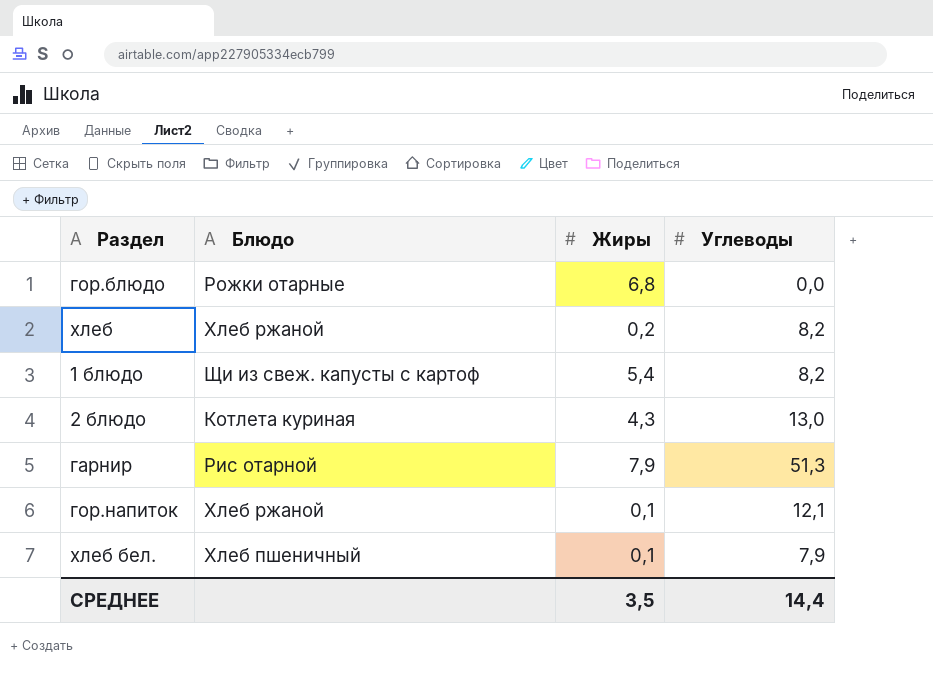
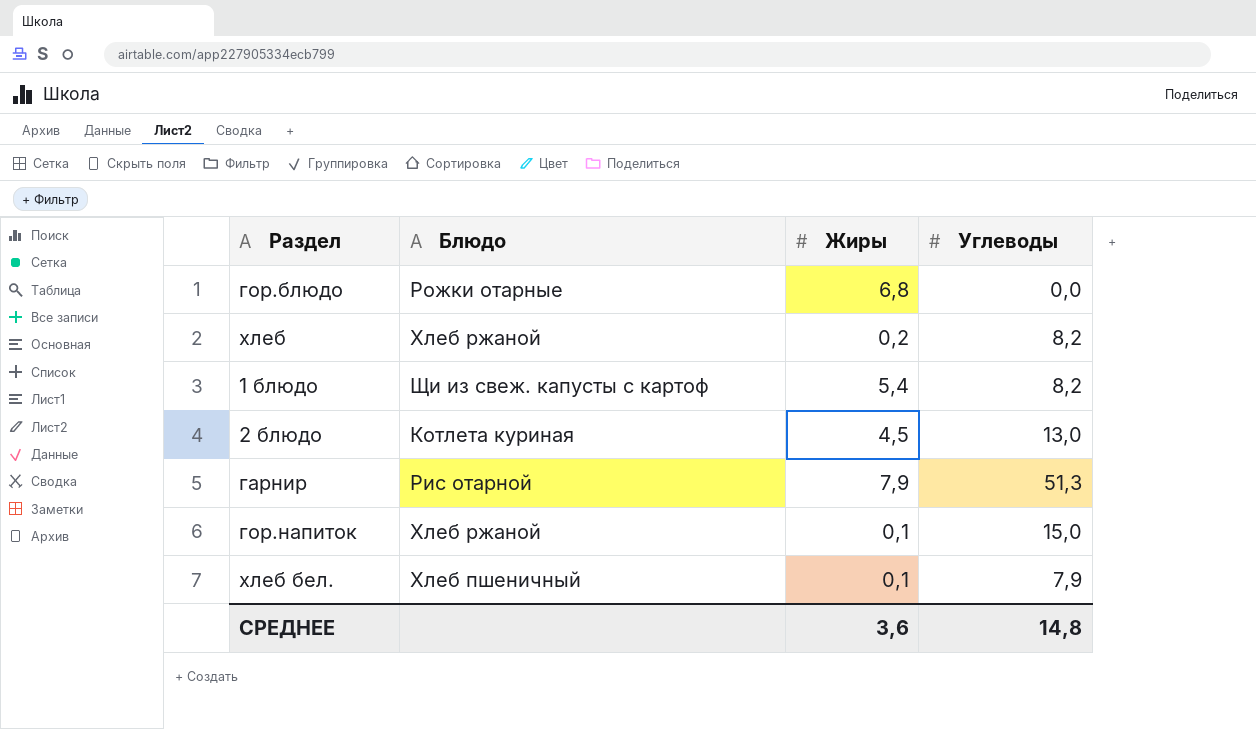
2 блюдо | Жиры: 4,3 -> 4,5
гор.напиток | Углеводы: 12,1 -> 15,0
СРЕДНЕЕ | Жиры: 3,5 -> 3,6
СРЕДНЕЕ | Углеводы: 14,4 -> 14,8

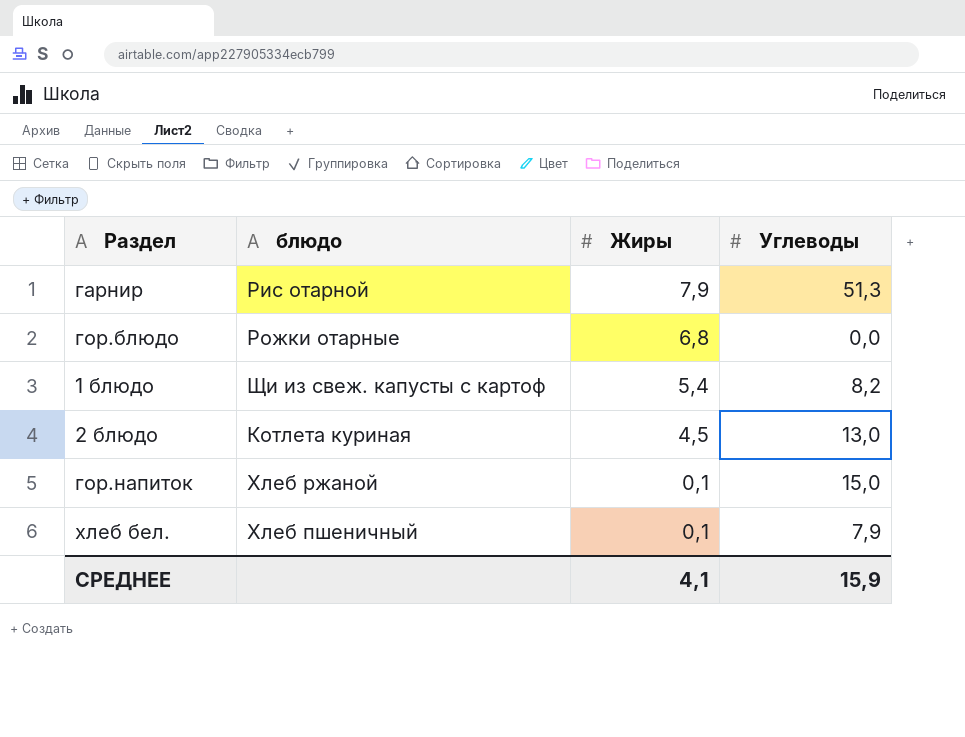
row order: none -> Жиры descending
column name: Блюдо -> блюдо
row хлеб: Хлеб ржаной | 0,2 | 8,2 -> none
СРЕДНЕЕ | Жиры: 3,6 -> 4,1
СРЕДНЕЕ | Углеводы: 14,8 -> 15,9

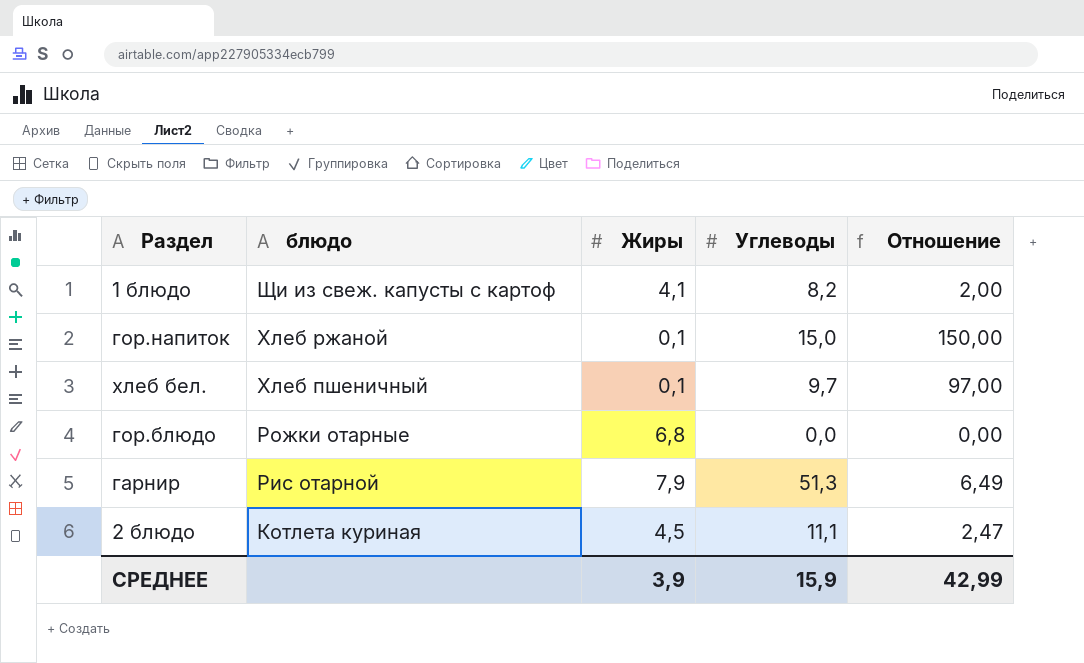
row order: Жиры descending -> блюдо descending
column Отношение | formula: none -> [Углеводы] / [Жиры]
1 блюдо | Жиры: 5,4 -> 4,1
хлеб бел. | Углеводы: 7,9 -> 9,7
2 блюдо | Углеводы: 13,0 -> 11,1
СРЕДНЕЕ | Жиры: 4,1 -> 3,9

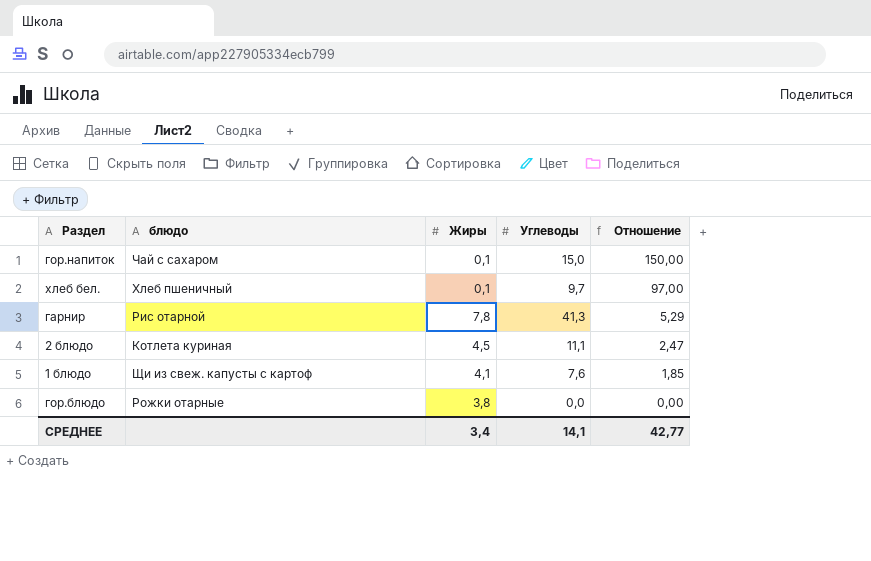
row order: блюдо descending -> Отношение descending
гор.напиток | блюдо: Хлеб ржаной -> Чай с сахаром
гарнир | Жиры: 7,9 -> 7,8
гарнир | Углеводы: 51,3 -> 41,3
гарнир | Отношение: 6,49 -> 5,29
1 блюдо | Углеводы: 8,2 -> 7,6
1 блюдо | Отношение: 2,00 -> 1,85
гор.блюдо | Жиры: 6,8 -> 3,8
СРЕДНЕЕ | Жиры: 3,9 -> 3,4
СРЕДНЕЕ | Углеводы: 15,9 -> 14,1
СРЕДНЕЕ | Отношение: 42,99 -> 42,77

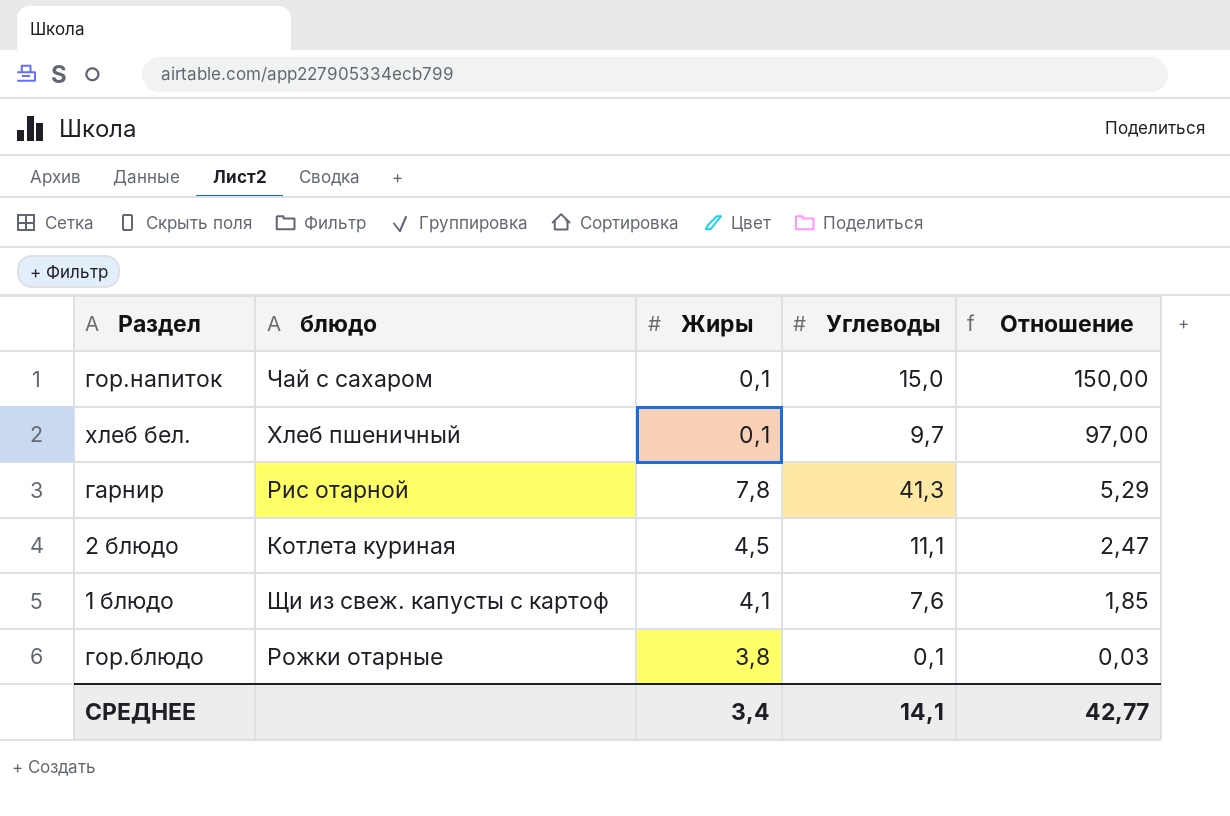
гор.блюдо | Углеводы: 0,0 -> 0,1
гор.блюдо | Отношение: 0,00 -> 0,03

